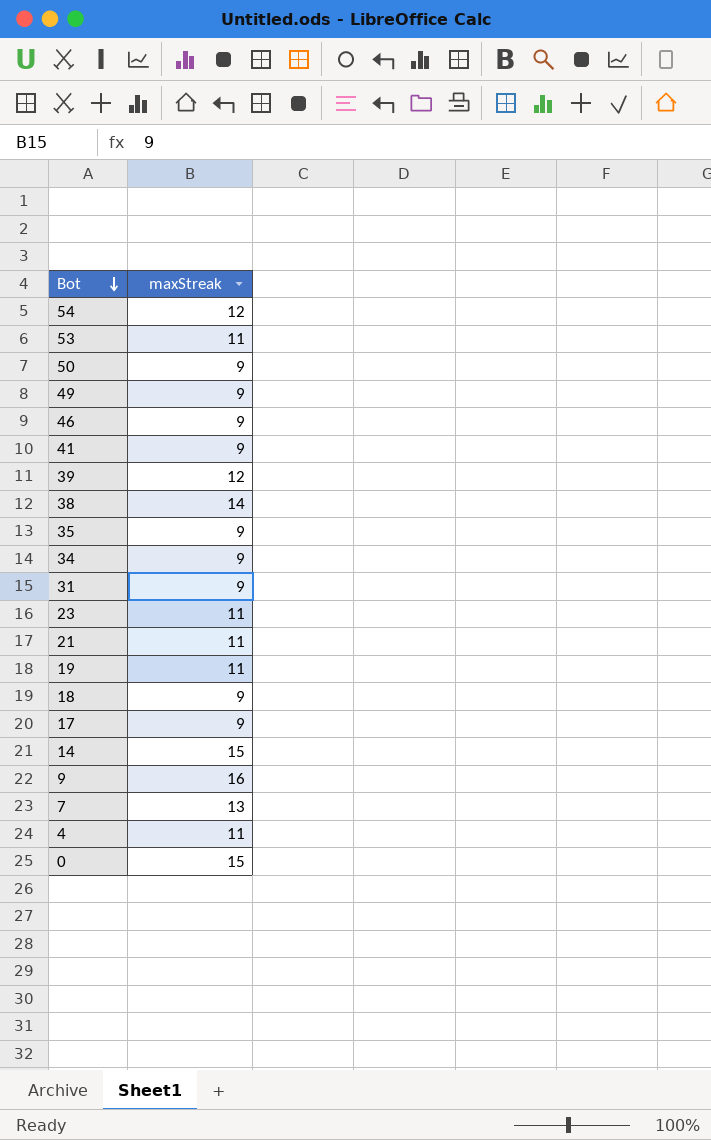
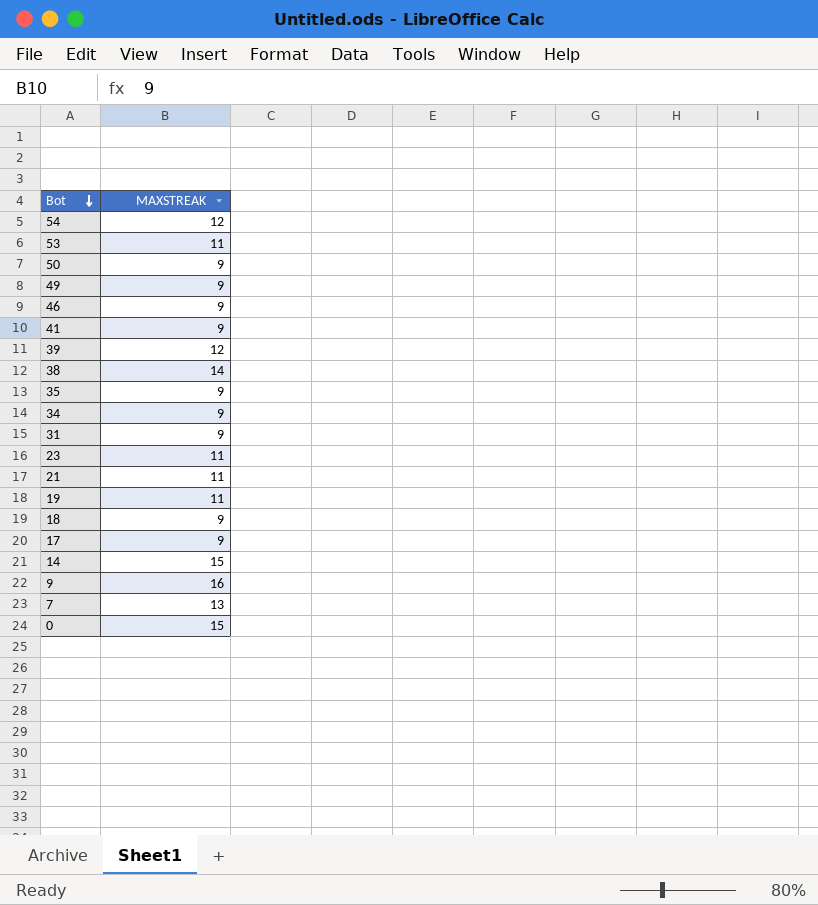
column name: maxStreak -> MAXSTREAK
row 4: 11 -> none

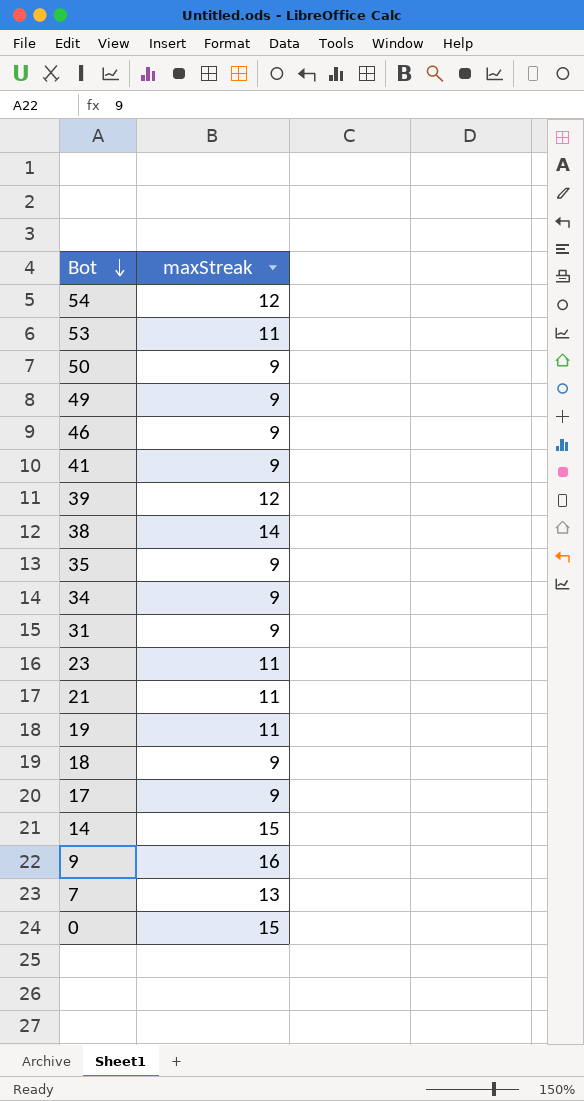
column name: MAXSTREAK -> maxStreak

